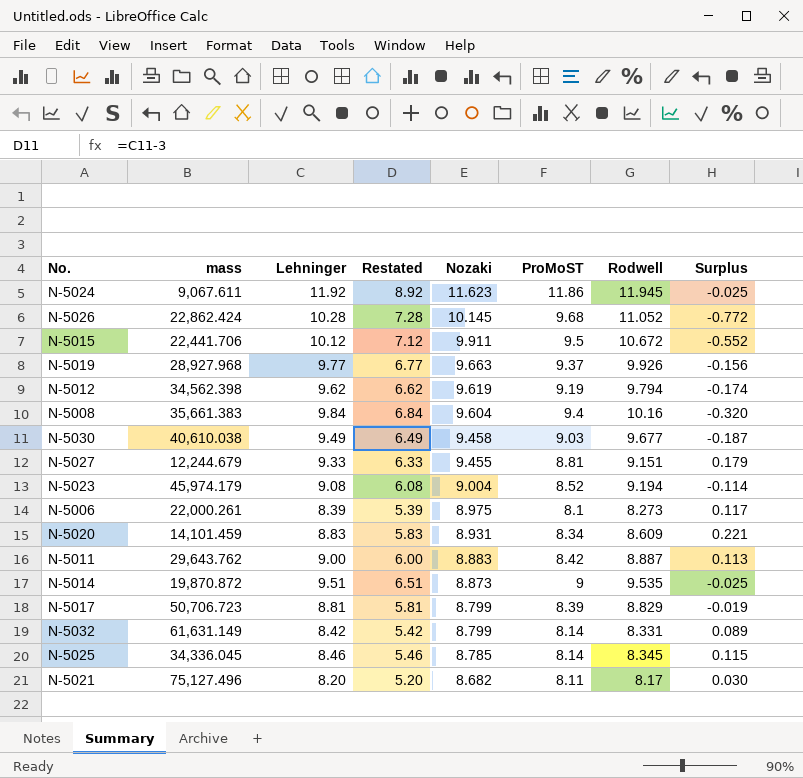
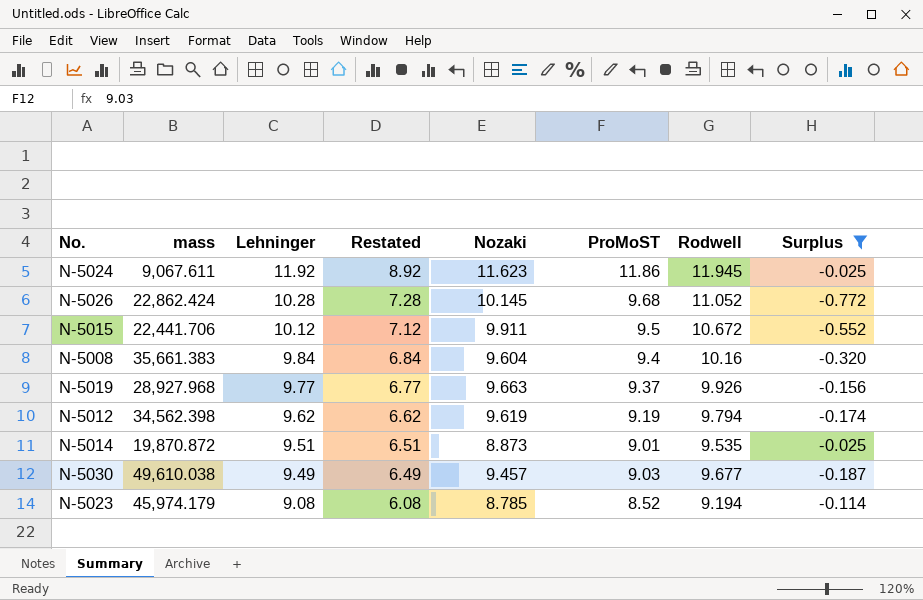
filter: none -> Surplus <= -0.025
row order: Nozaki descending -> Lehninger descending
N-5014 | ProMoST: 9 -> 9.01
N-5030 | mass: 40,610.038 -> 49,610.038
N-5030 | Nozaki: 9.458 -> 9.457
N-5023 | Nozaki: 9.004 -> 8.785

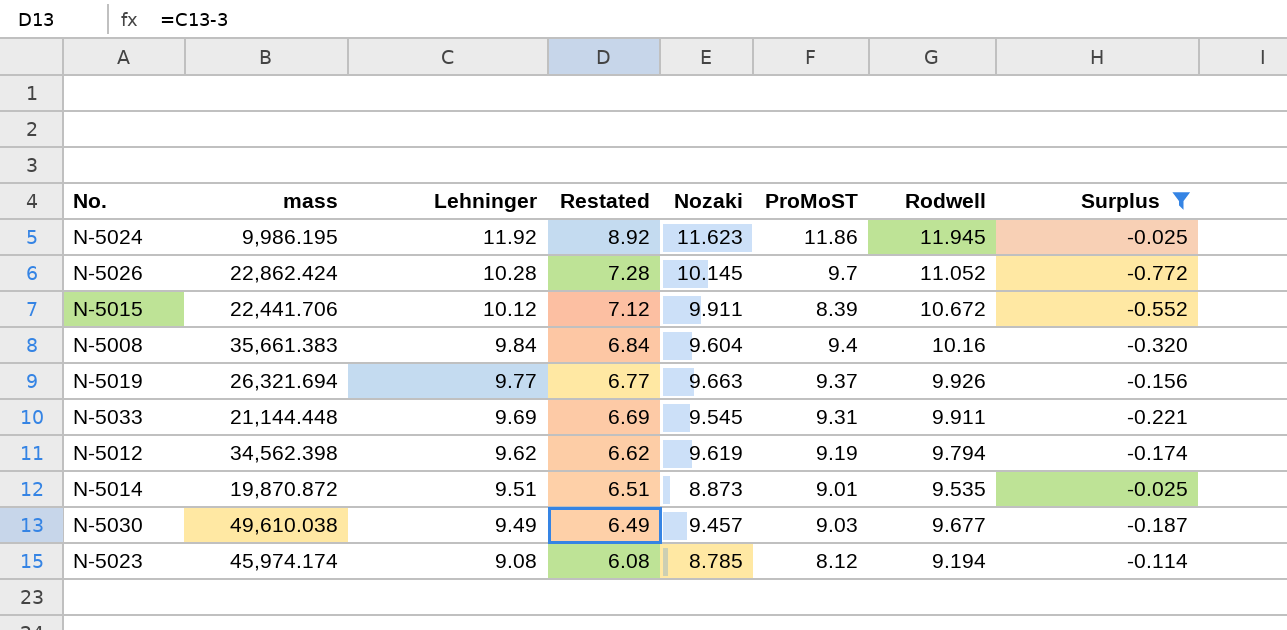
N-5024 | mass: 9,067.611 -> 9,986.195
N-5026 | ProMoST: 9.68 -> 9.7
N-5015 | ProMoST: 9.5 -> 8.39
N-5019 | mass: 28,927.968 -> 26,321.694
row N-5033: none -> 21,144.448 | 9.69 | 6.69 | 9.545 | 9.31 | 9.911 | -0.221
N-5023 | mass: 45,974.179 -> 45,974.174
N-5023 | ProMoST: 8.52 -> 8.12

